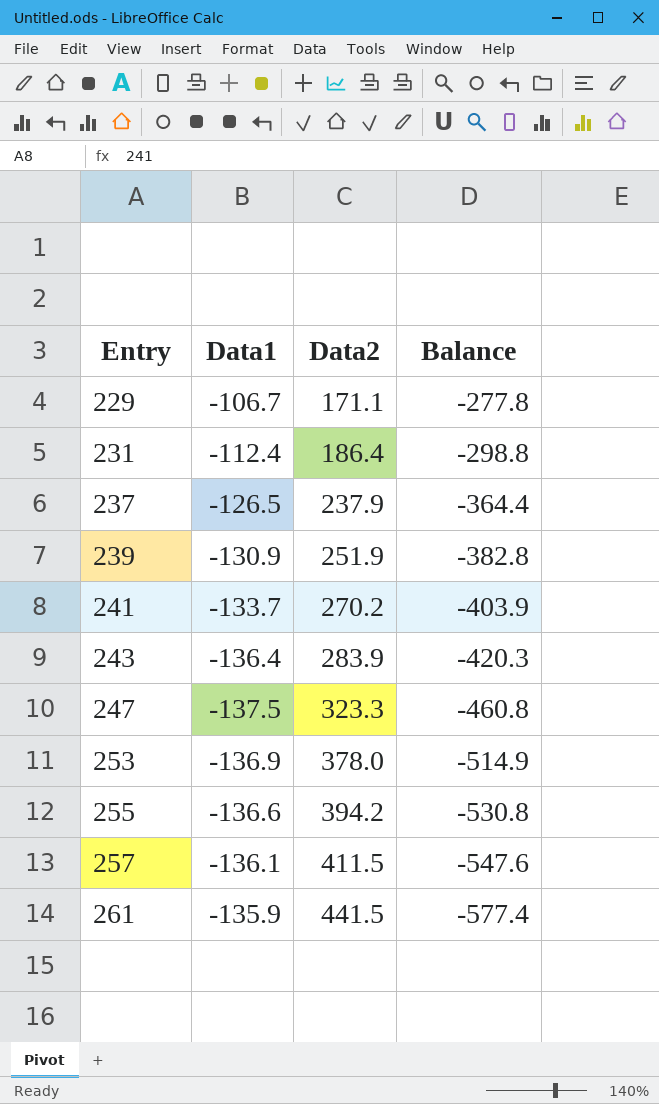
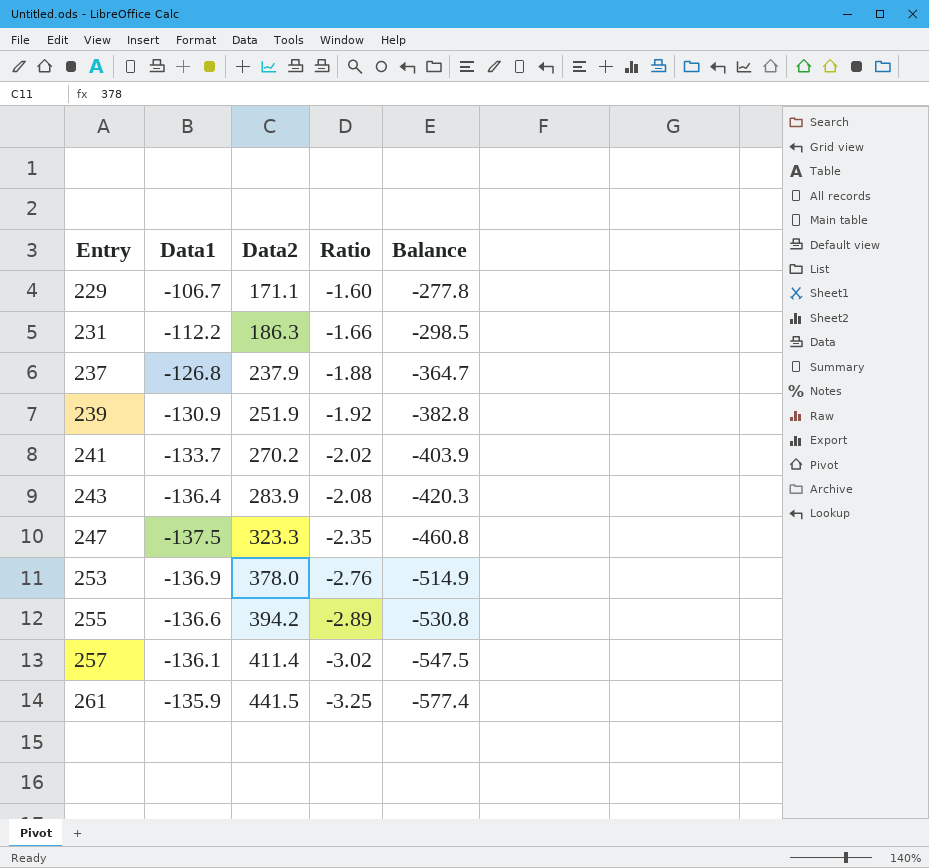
column Ratio | formula: none -> [Data2] / [Data1]
231 | Data1: -112.4 -> -112.2
231 | Data2: 186.4 -> 186.3
231 | Balance: -298.8 -> -298.5
237 | Data1: -126.5 -> -126.8
237 | Balance: -364.4 -> -364.7
257 | Data2: 411.5 -> 411.4
257 | Balance: -547.6 -> -547.5

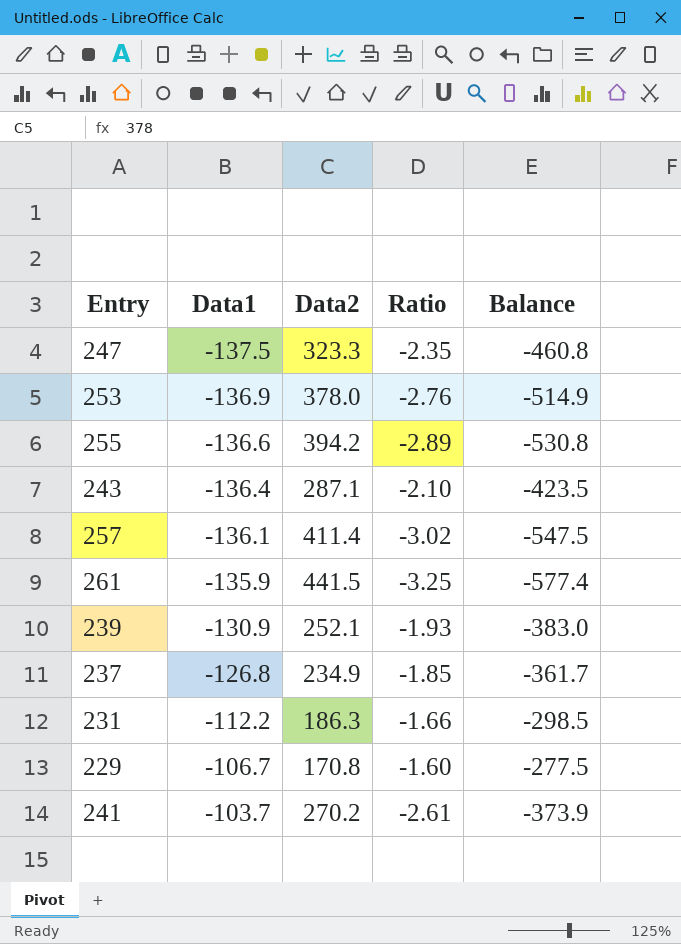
row order: Entry ascending -> Data1 ascending
243 | Data2: 283.9 -> 287.1
243 | Ratio: -2.08 -> -2.10
243 | Balance: -420.3 -> -423.5
239 | Data2: 251.9 -> 252.1
239 | Ratio: -1.92 -> -1.93
239 | Balance: -382.8 -> -383.0
237 | Data2: 237.9 -> 234.9
237 | Ratio: -1.88 -> -1.85
237 | Balance: -364.7 -> -361.7
229 | Data2: 171.1 -> 170.8
229 | Balance: -277.8 -> -277.5
241 | Data1: -133.7 -> -103.7
241 | Ratio: -2.02 -> -2.61
241 | Balance: -403.9 -> -373.9

